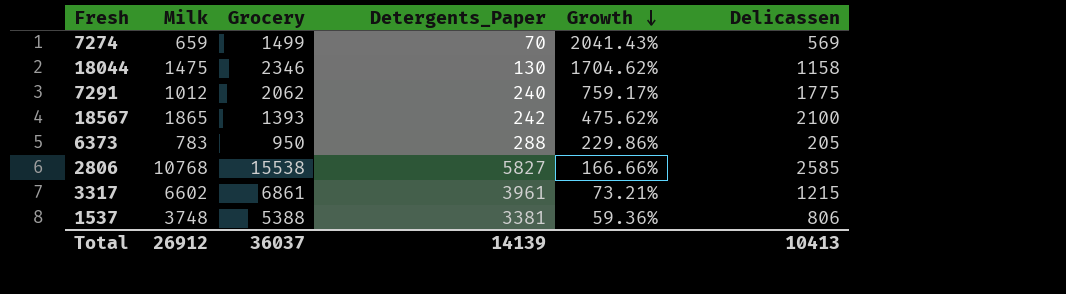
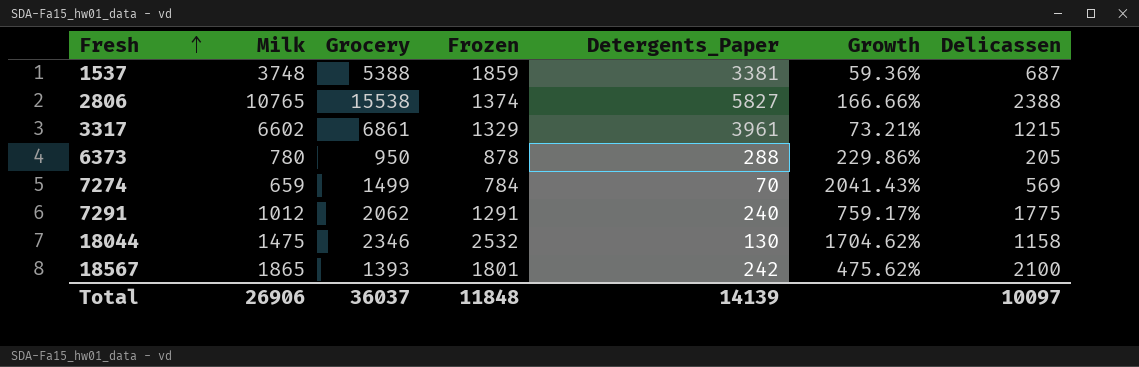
row order: Growth descending -> Fresh ascending
column Frozen | position: none -> 4
1537 | Delicassen: 806 -> 687
2806 | Milk: 10768 -> 10765
2806 | Delicassen: 2585 -> 2388
6373 | Milk: 783 -> 780
Total | Milk: 26912 -> 26906
Total | Delicassen: 10413 -> 10097

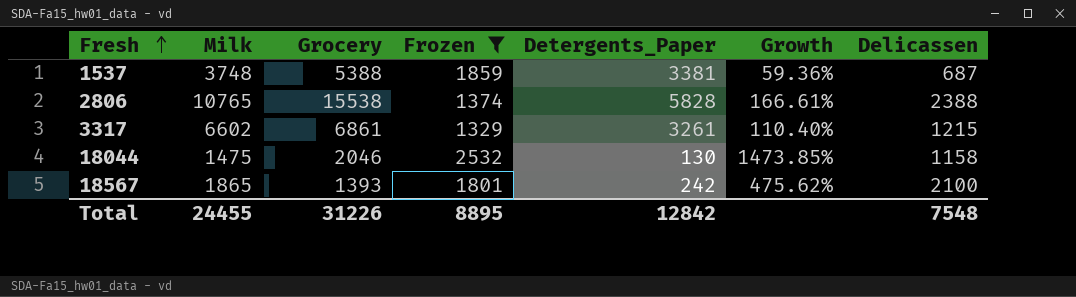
filter: none -> Frozen >= 1329
2806 | Detergents_Paper: 5827 -> 5828
2806 | Growth: 166.66% -> 166.61%
3317 | Detergents_Paper: 3961 -> 3261
3317 | Growth: 73.21% -> 110.40%
18044 | Grocery: 2346 -> 2046
18044 | Growth: 1704.62% -> 1473.85%
Total | Milk: 26906 -> 24455
Total | Grocery: 36037 -> 31226
Total | Frozen: 11848 -> 8895
Total | Detergents_Paper: 14139 -> 12842
Total | Delicassen: 10097 -> 7548

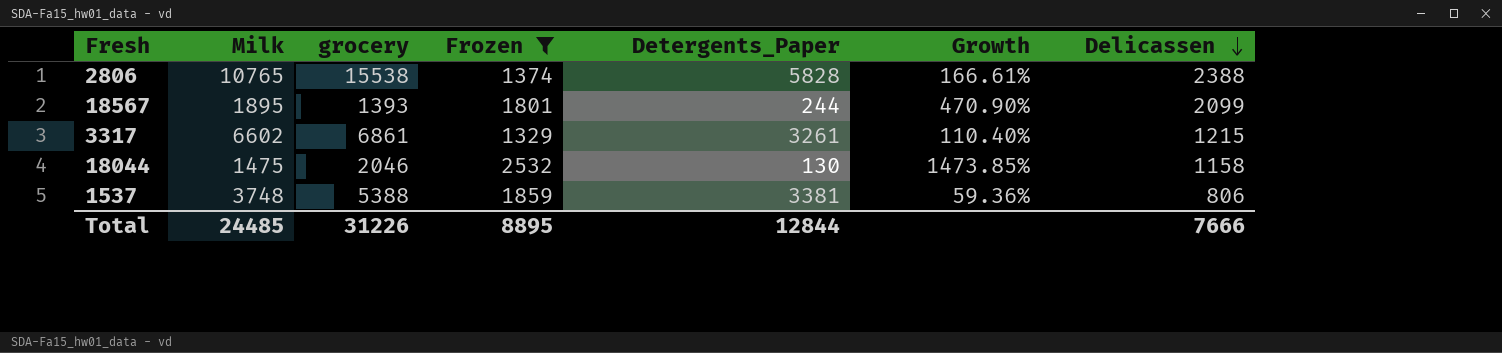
row order: Fresh ascending -> Delicassen descending
column name: Grocery -> grocery
18567 | Milk: 1865 -> 1895
18567 | Detergents_Paper: 242 -> 244
18567 | Growth: 475.62% -> 470.90%
18567 | Delicassen: 2100 -> 2099
1537 | Delicassen: 687 -> 806
Total | Milk: 24455 -> 24485
Total | Detergents_Paper: 12842 -> 12844
Total | Delicassen: 7548 -> 7666

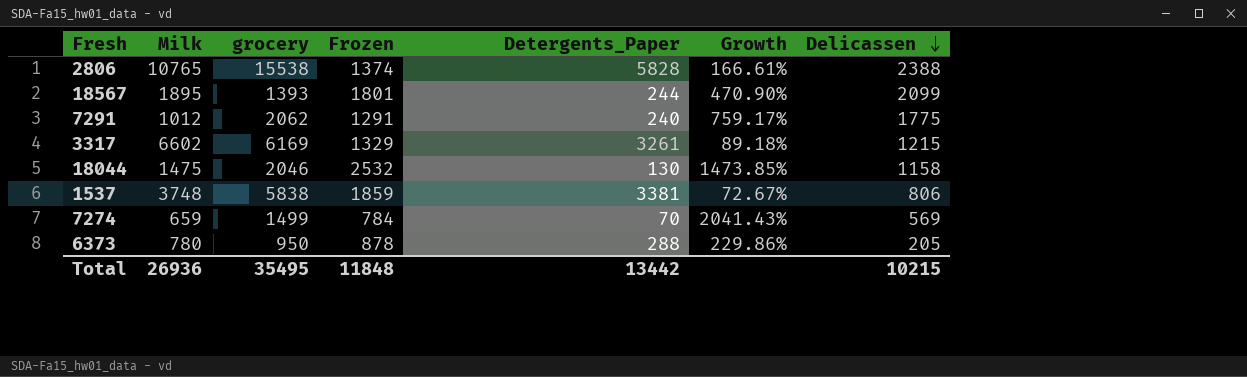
filter: Frozen >= 1329 -> none
3317 | grocery: 6861 -> 6169
3317 | Growth: 110.40% -> 89.18%
1537 | grocery: 5388 -> 5838
1537 | Growth: 59.36% -> 72.67%
Total | Milk: 24485 -> 26936
Total | grocery: 31226 -> 35495
Total | Frozen: 8895 -> 11848
Total | Detergents_Paper: 12844 -> 13442
Total | Delicassen: 7666 -> 10215

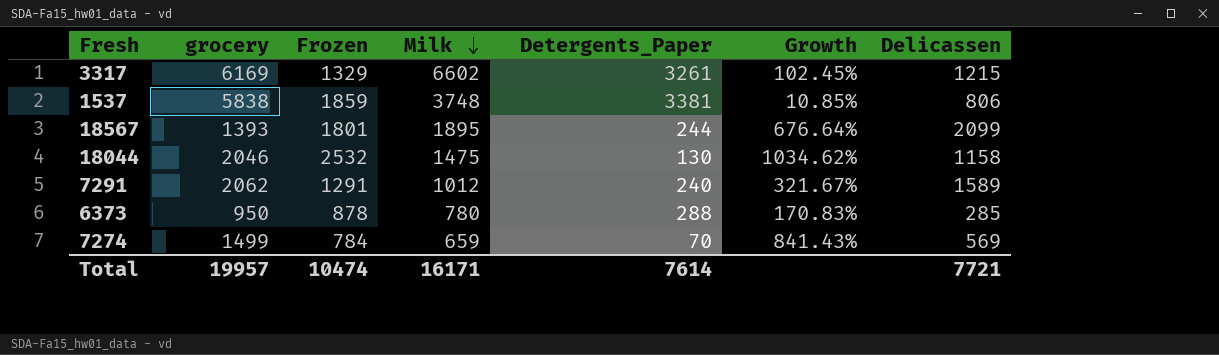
row order: Delicassen descending -> Milk descending
column Milk | position: 2 -> 4
column Growth | formula: ([grocery] - [Detergents_Paper]) / [Detergents_Paper] -> ([Milk] - [Detergents_Paper]) / [Detergents_Paper]
row 2806: 10765 | 15538 | 1374 | 5828 | 166.61% | 2388 -> none
7291 | Delicassen: 1775 -> 1589
6373 | Delicassen: 205 -> 285
Total | grocery: 35495 -> 19957
Total | Frozen: 11848 -> 10474
Total | Milk: 26936 -> 16171
Total | Detergents_Paper: 13442 -> 7614
Total | Delicassen: 10215 -> 7721

